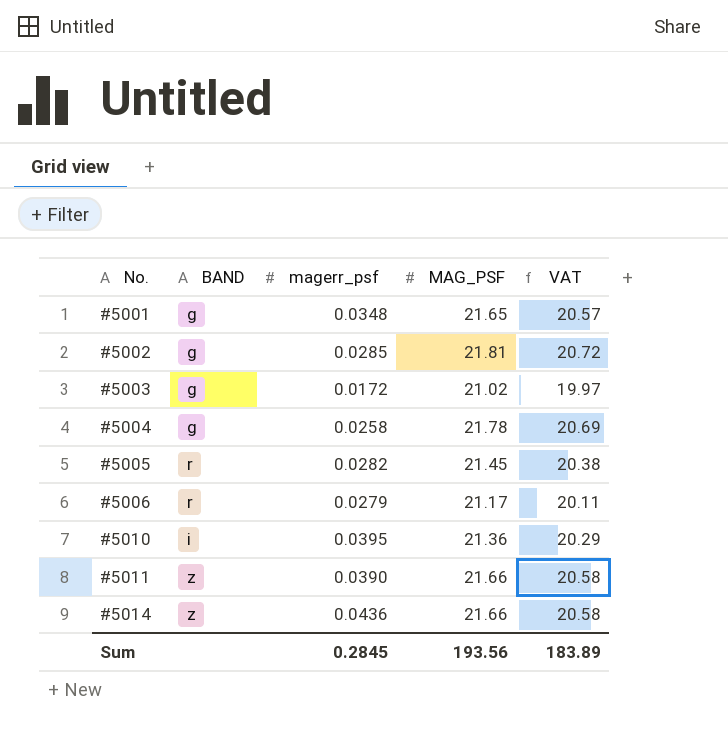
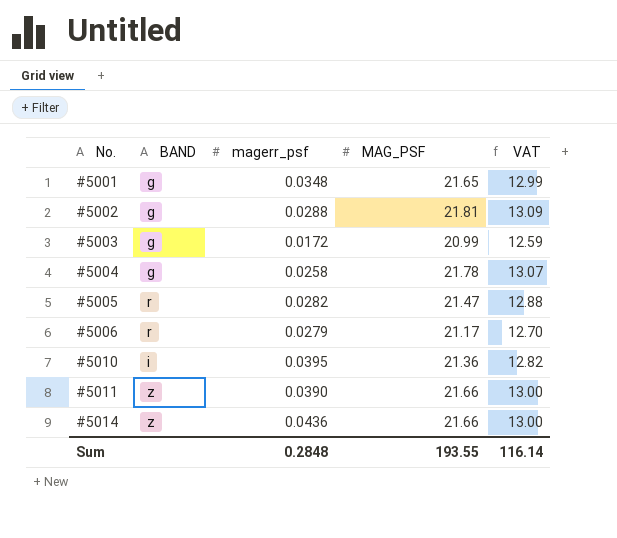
column VAT | formula: [MAG_PSF] * 0.95 -> [MAG_PSF] * 0.6
#5002 | magerr_psf: 0.0285 -> 0.0288
#5003 | MAG_PSF: 21.02 -> 20.99
#5005 | MAG_PSF: 21.45 -> 21.47
Sum | magerr_psf: 0.2845 -> 0.2848
Sum | MAG_PSF: 193.56 -> 193.55
Sum | VAT: 183.89 -> 116.14

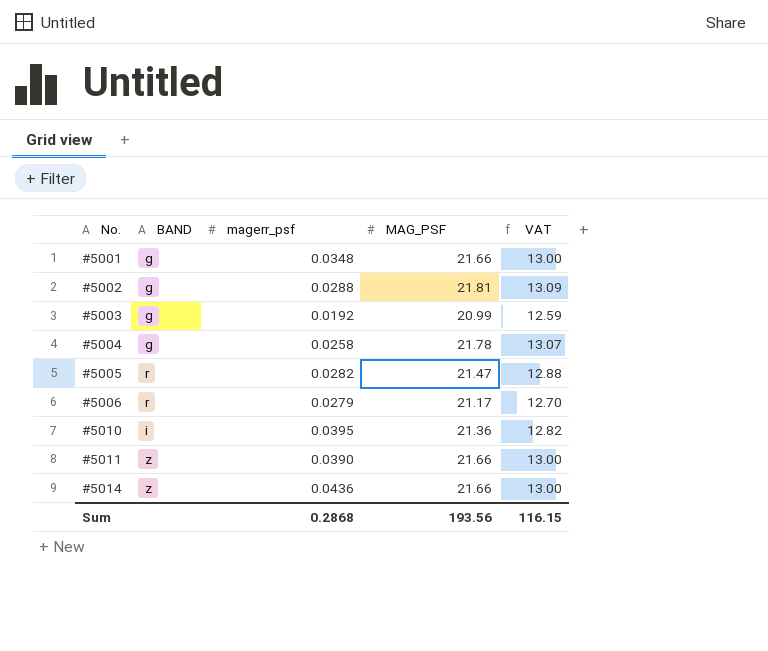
#5001 | MAG_PSF: 21.65 -> 21.66
#5001 | VAT: 12.99 -> 13.00
#5003 | magerr_psf: 0.0172 -> 0.0192
Sum | magerr_psf: 0.2848 -> 0.2868
Sum | MAG_PSF: 193.55 -> 193.56
Sum | VAT: 116.14 -> 116.15

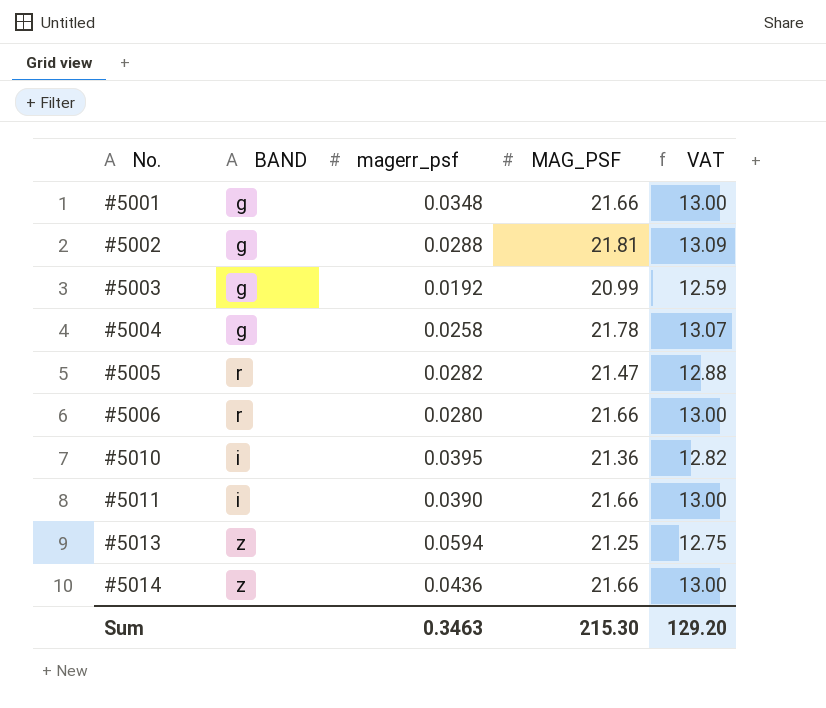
#5006 | magerr_psf: 0.0279 -> 0.0280
#5006 | MAG_PSF: 21.17 -> 21.66
#5006 | VAT: 12.70 -> 13.00
#5011 | BAND: z -> i
row #5013: none -> z | 0.0594 | 21.25 | 12.75
Sum | magerr_psf: 0.2868 -> 0.3463
Sum | MAG_PSF: 193.56 -> 215.30
Sum | VAT: 116.15 -> 129.20

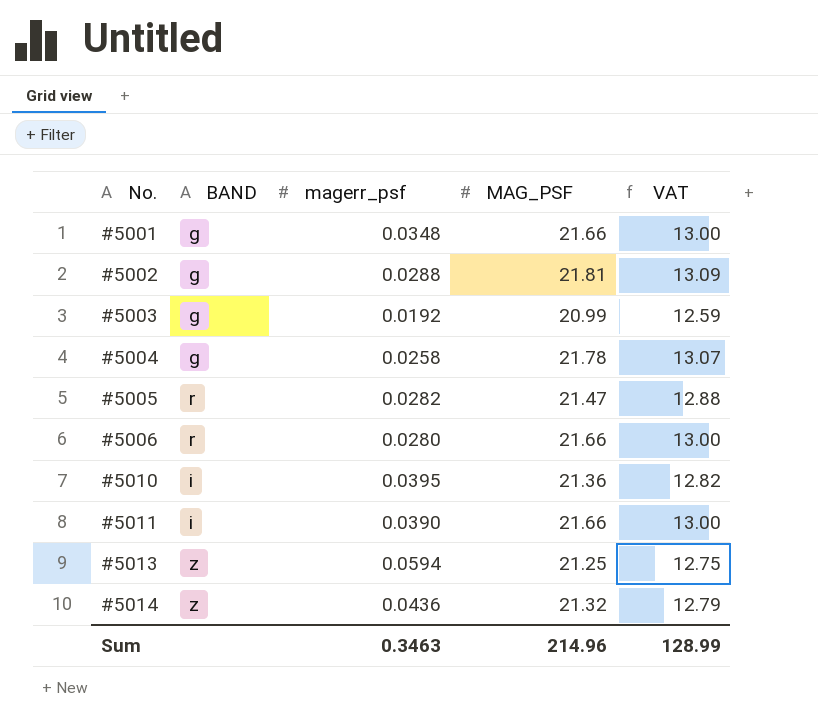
#5014 | MAG_PSF: 21.66 -> 21.32
#5014 | VAT: 13.00 -> 12.79
Sum | MAG_PSF: 215.30 -> 214.96
Sum | VAT: 129.20 -> 128.99

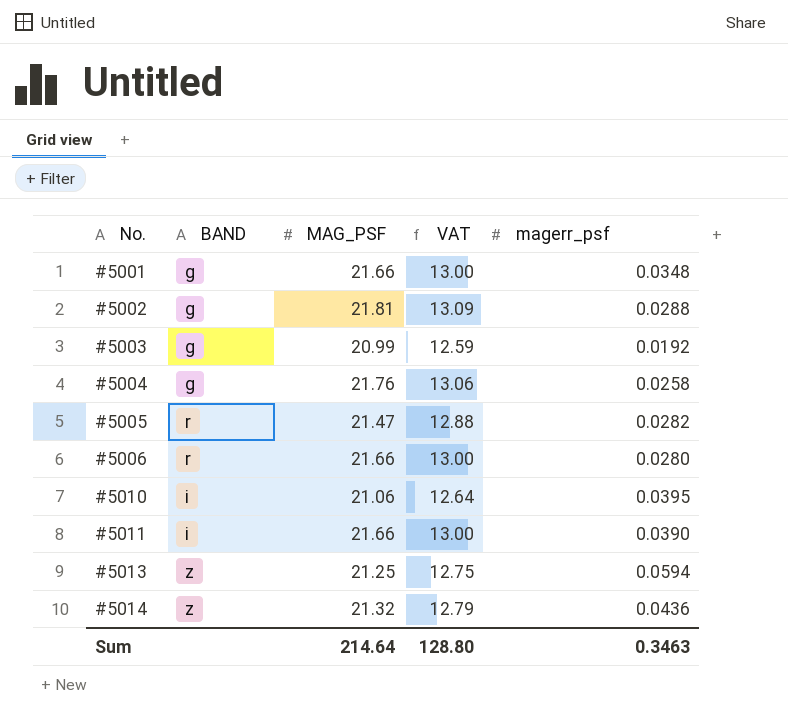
column magerr_psf | position: 3 -> 5
#5004 | MAG_PSF: 21.78 -> 21.76
#5004 | VAT: 13.07 -> 13.06
#5010 | MAG_PSF: 21.36 -> 21.06
#5010 | VAT: 12.82 -> 12.64
Sum | MAG_PSF: 214.96 -> 214.64
Sum | VAT: 128.99 -> 128.80

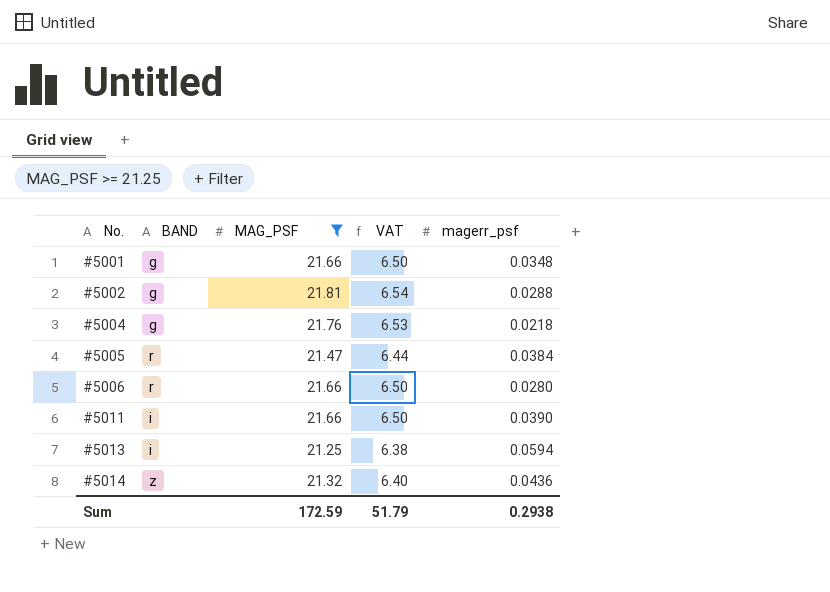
filter: none -> MAG_PSF >= 21.25
column VAT | formula: [MAG_PSF] * 0.6 -> [MAG_PSF] * 0.3
#5004 | magerr_psf: 0.0258 -> 0.0218
#5005 | magerr_psf: 0.0282 -> 0.0384
#5013 | BAND: z -> i
Sum | MAG_PSF: 214.64 -> 172.59
Sum | VAT: 128.80 -> 51.79
Sum | magerr_psf: 0.3463 -> 0.2938

